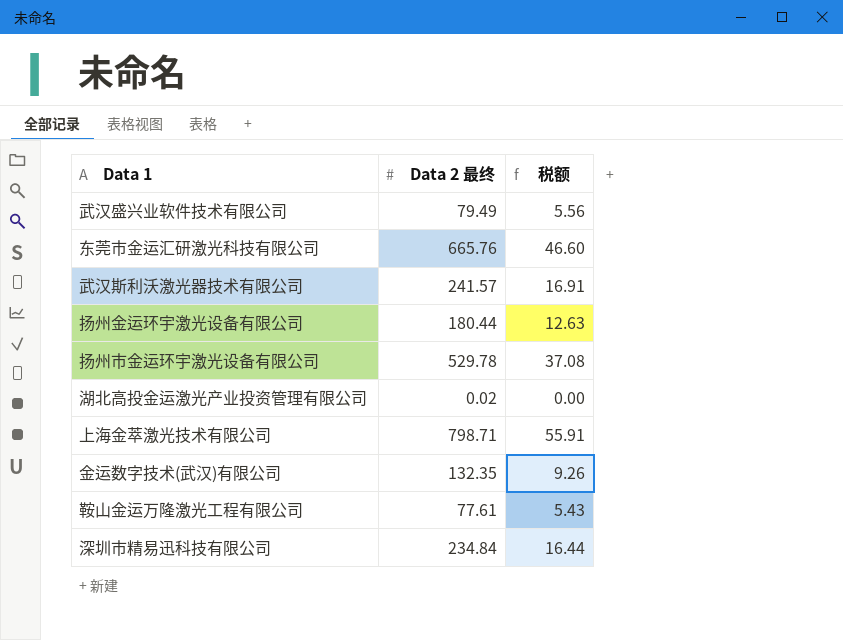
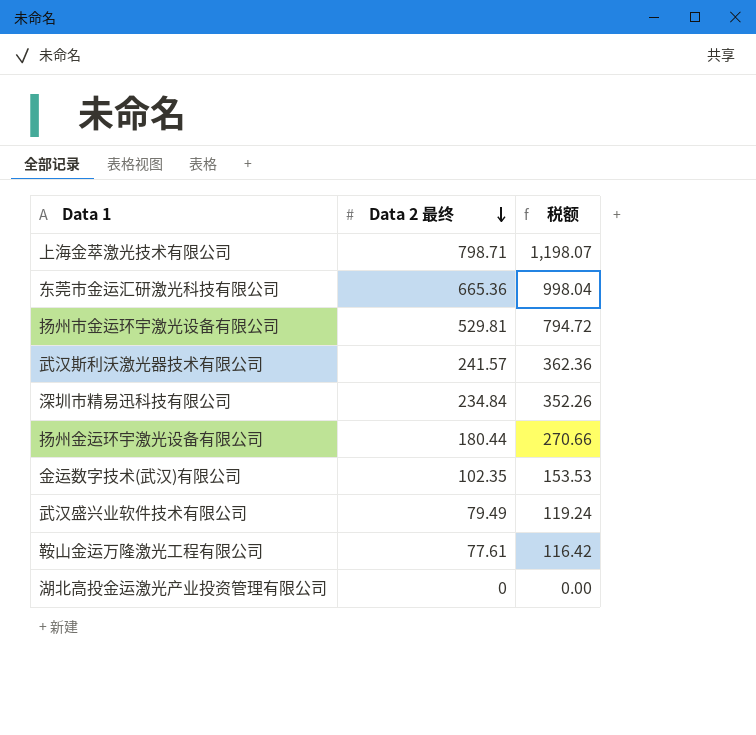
row order: none -> Data 2 最终 descending
column 税额 | formula: [Data 2 最终] * 0.07 -> [Data 2 最终] * 1.5
东莞市金运汇研激光科技有限公司 | Data 2 最终: 665.76 -> 665.36
扬州市金运环宇激光设备有限公司 | Data 2 最终: 529.78 -> 529.81
金运数字技术(武汉)有限公司 | Data 2 最终: 132.35 -> 102.35
湖北高投金运激光产业投资管理有限公司 | Data 2 最终: 0.02 -> 0

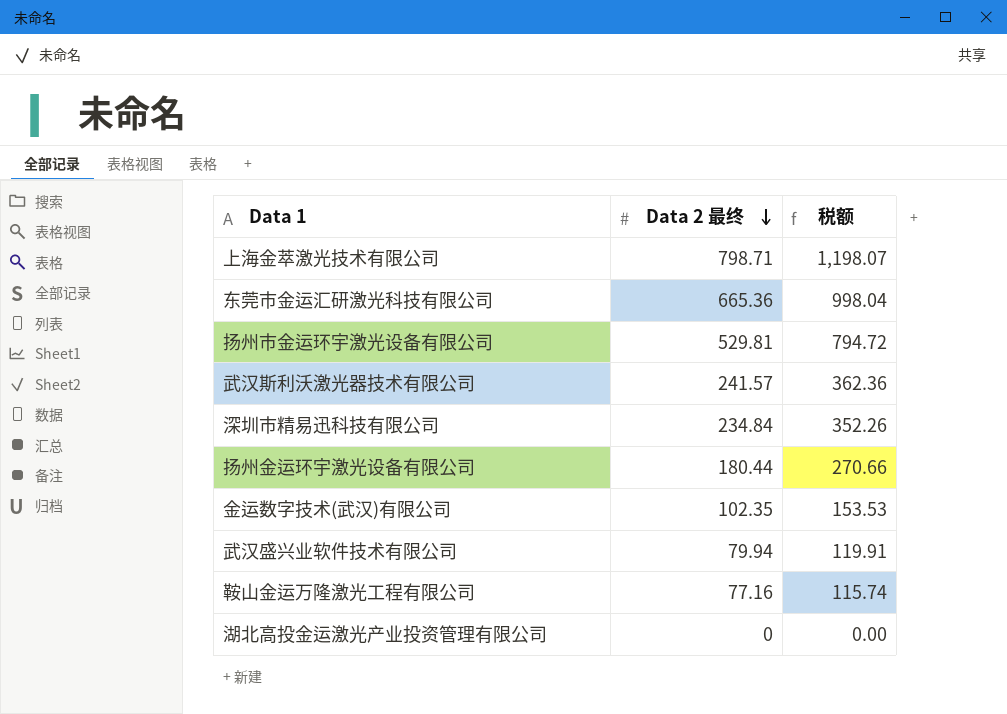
武汉盛兴业软件技术有限公司 | Data 2 最终: 79.49 -> 79.94
武汉盛兴业软件技术有限公司 | 税额: 119.24 -> 119.91
鞍山金运万隆激光工程有限公司 | Data 2 最终: 77.61 -> 77.16
鞍山金运万隆激光工程有限公司 | 税额: 116.42 -> 115.74

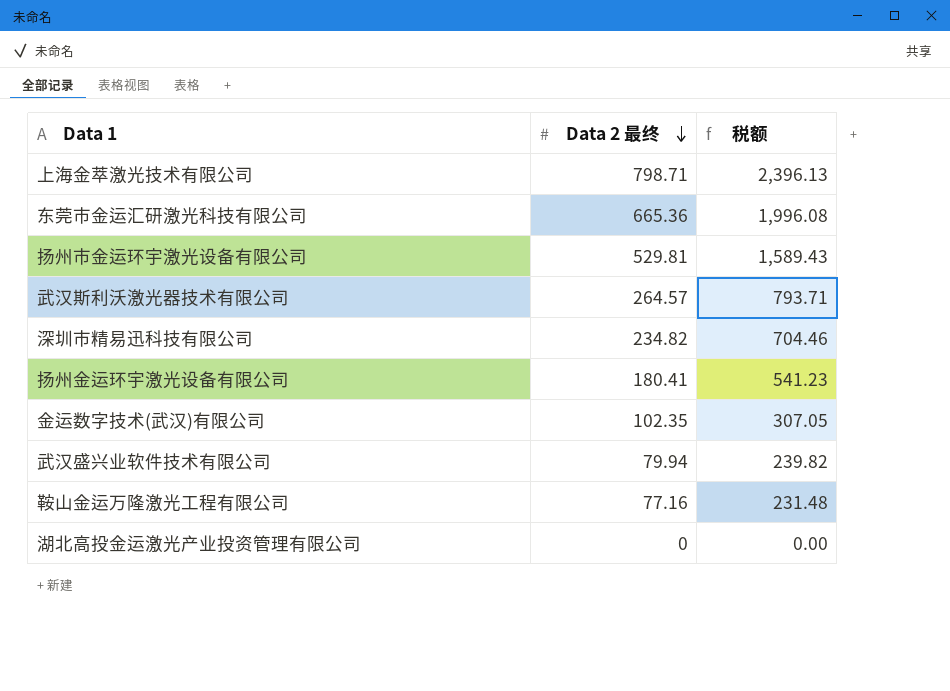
column 税额 | formula: [Data 2 最终] * 1.5 -> [Data 2 最终] * 3
武汉斯利沃激光器技术有限公司 | Data 2 最终: 241.57 -> 264.57
深圳市精易迅科技有限公司 | Data 2 最终: 234.84 -> 234.82
扬州金运环宇激光设备有限公司 | Data 2 最终: 180.44 -> 180.41

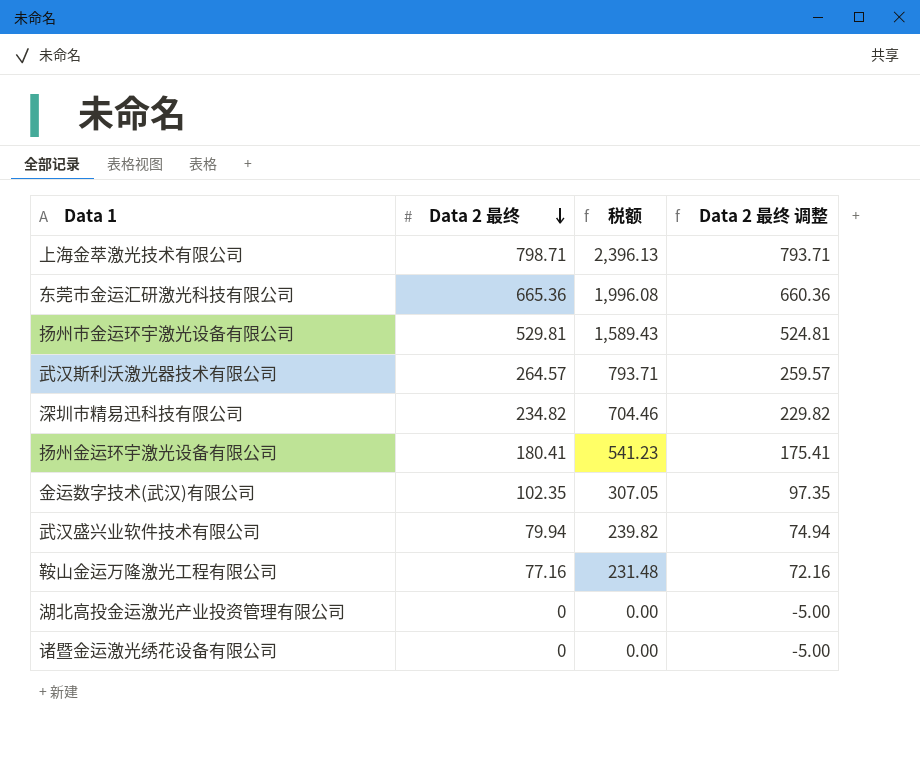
column Data 2 最终 调整 | formula: none -> [Data 2 最终] - 5
row 诸暨金运激光绣花设备有限公司: none -> 0 | 0.00 | -5.00

